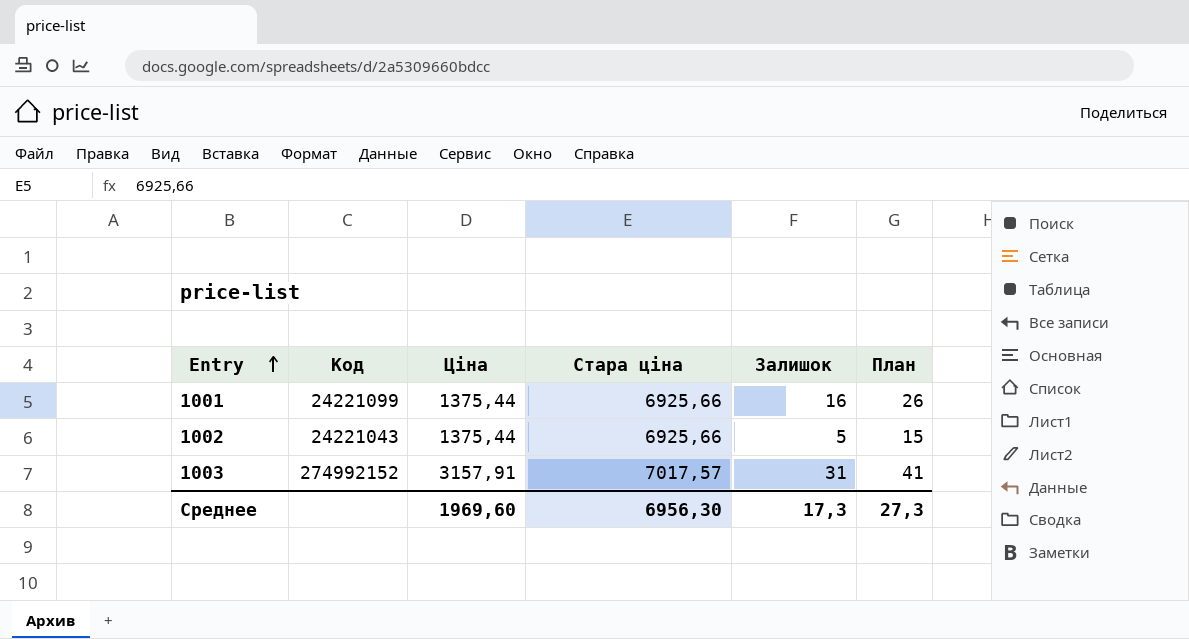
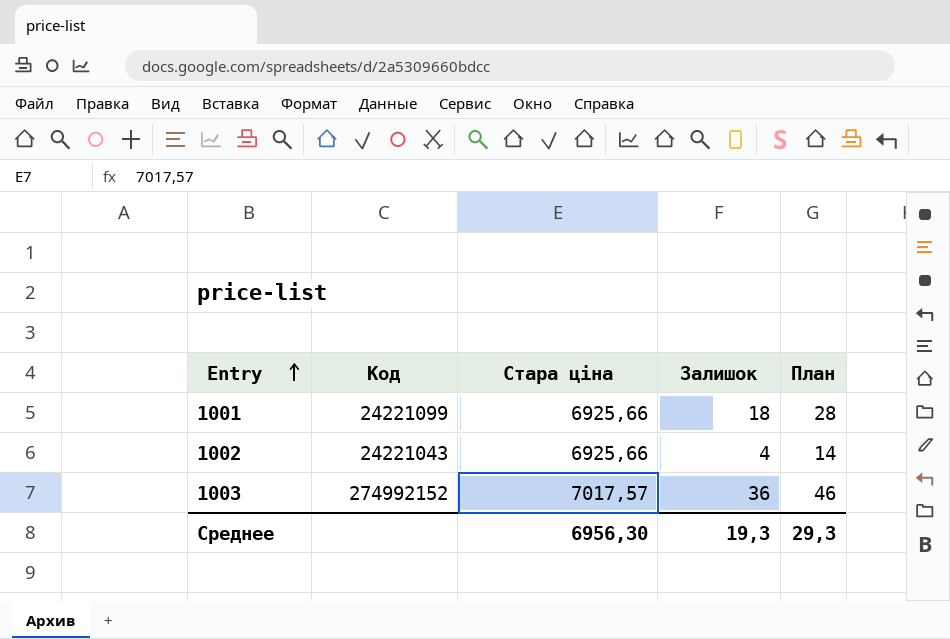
column Ціна | position: 3 -> none
1001 | Залишок: 16 -> 18
1001 | План: 26 -> 28
1002 | Залишок: 5 -> 4
1002 | План: 15 -> 14
1003 | Залишок: 31 -> 36
1003 | План: 41 -> 46
Среднее | Залишок: 17,3 -> 19,3
Среднее | План: 27,3 -> 29,3

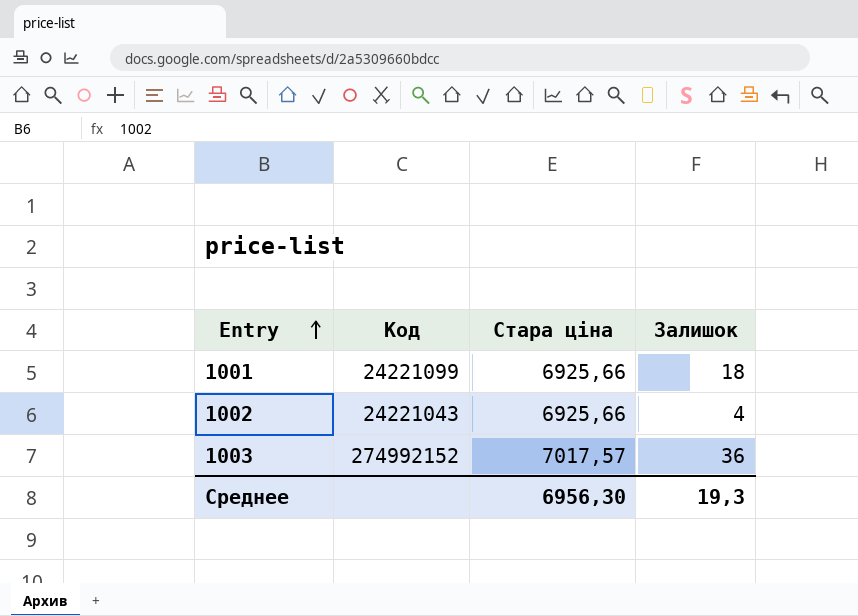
column План | formula: [Залишок] + 10 -> none

